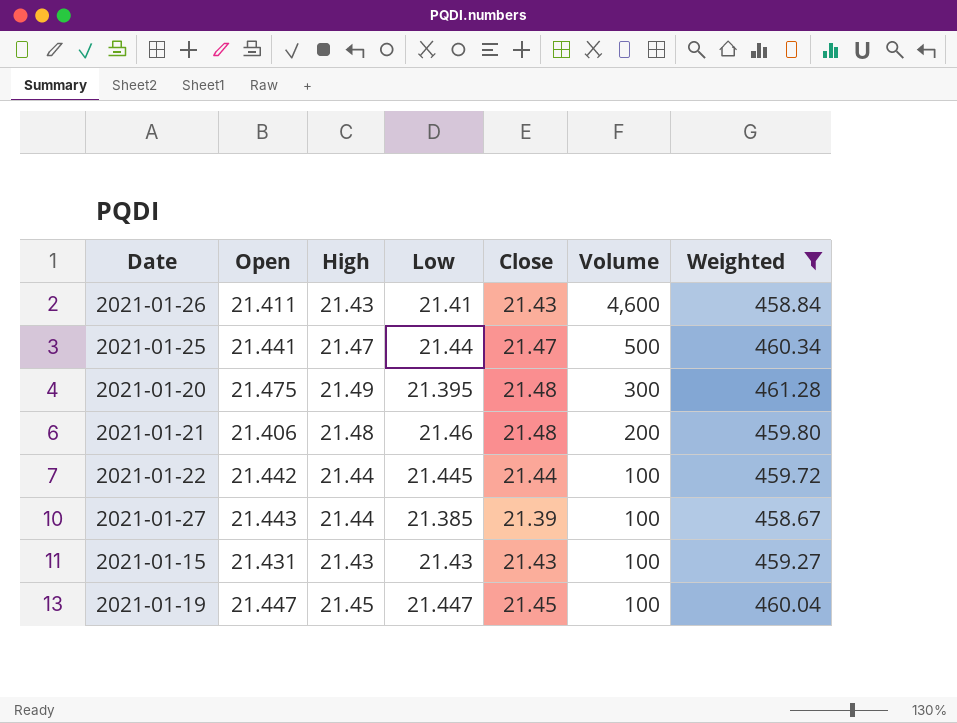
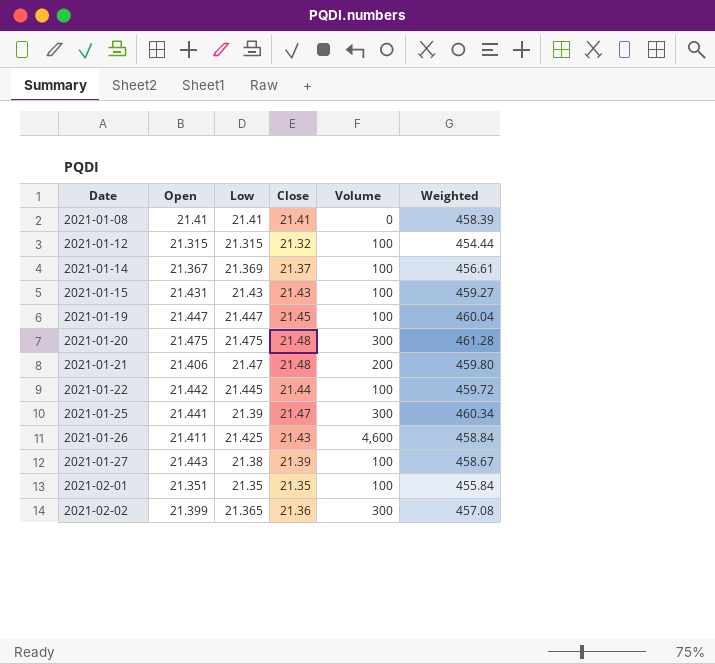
filter: Weighted >= 458.67 -> none
row order: Volume descending -> Date ascending
column High | position: 3 -> none
2021-01-20 | Low: 21.395 -> 21.475
2021-01-21 | Low: 21.46 -> 21.47
2021-01-25 | Low: 21.44 -> 21.39
2021-01-25 | Volume: 500 -> 300
2021-01-26 | Low: 21.41 -> 21.425
2021-01-27 | Low: 21.385 -> 21.38

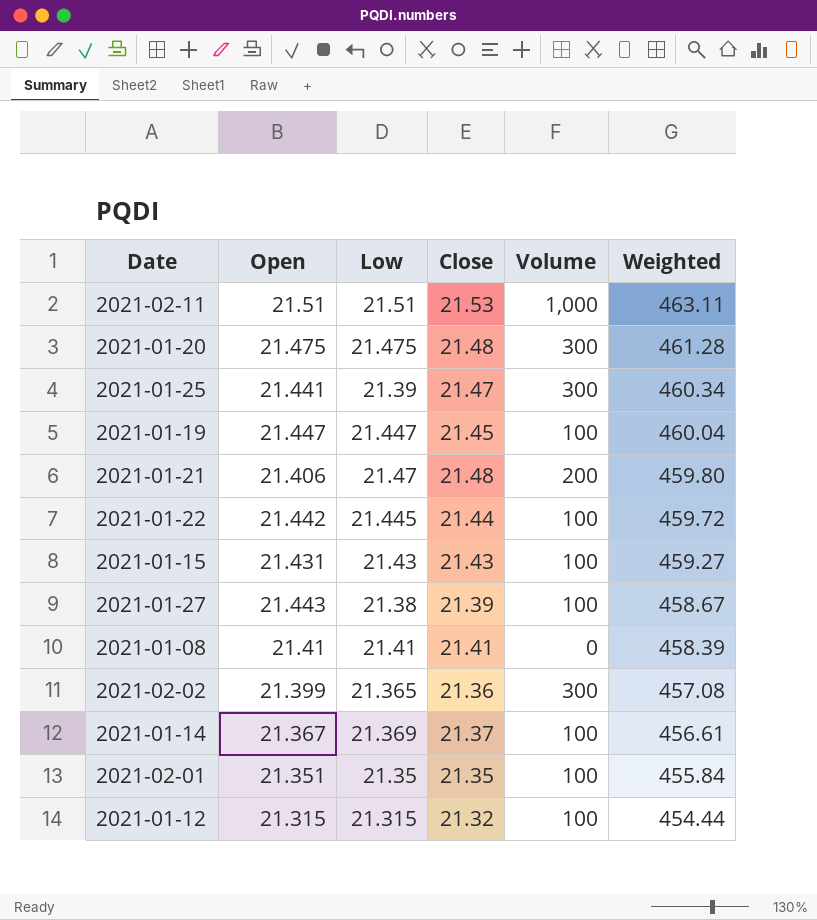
row order: Date ascending -> Weighted descending
row 2021-01-26: 21.411 | 21.425 | 21.43 | 4,600 | 458.84 -> none
row 2021-02-11: none -> 21.51 | 21.51 | 21.53 | 1,000 | 463.11

